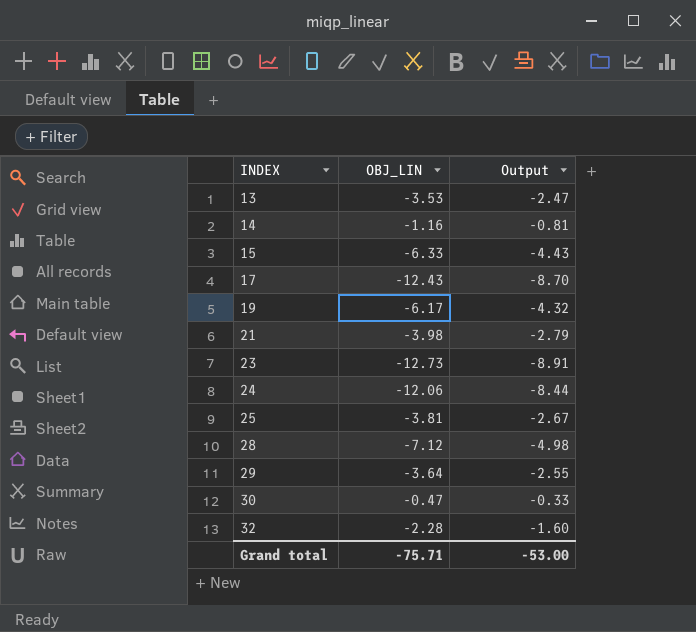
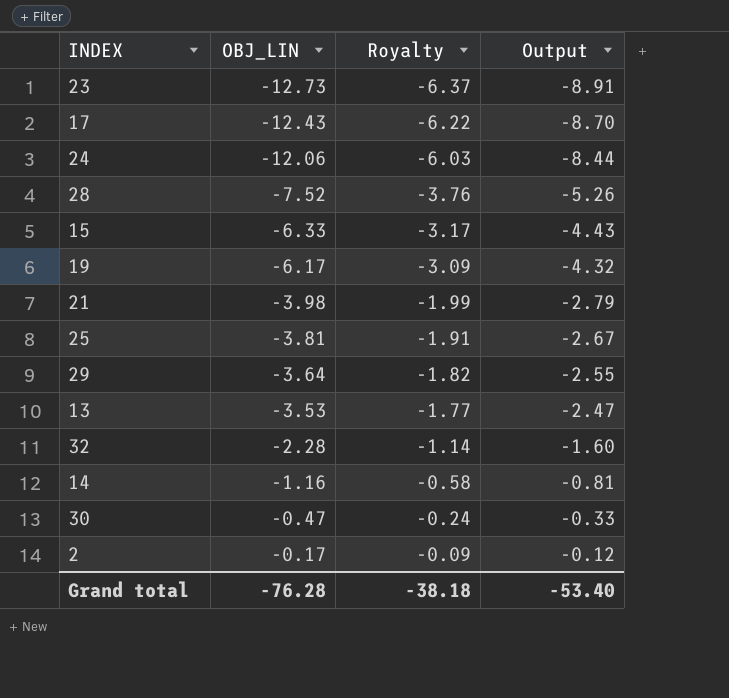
row order: INDEX ascending -> OBJ_LIN ascending
column Royalty | formula: none -> [OBJ_LIN] * 0.5
28 | OBJ_LIN: -7.12 -> -7.52
28 | Output: -4.98 -> -5.26
row 2: none -> -0.17 | -0.09 | -0.12
Grand total | OBJ_LIN: -75.71 -> -76.28
Grand total | Output: -53.00 -> -53.40

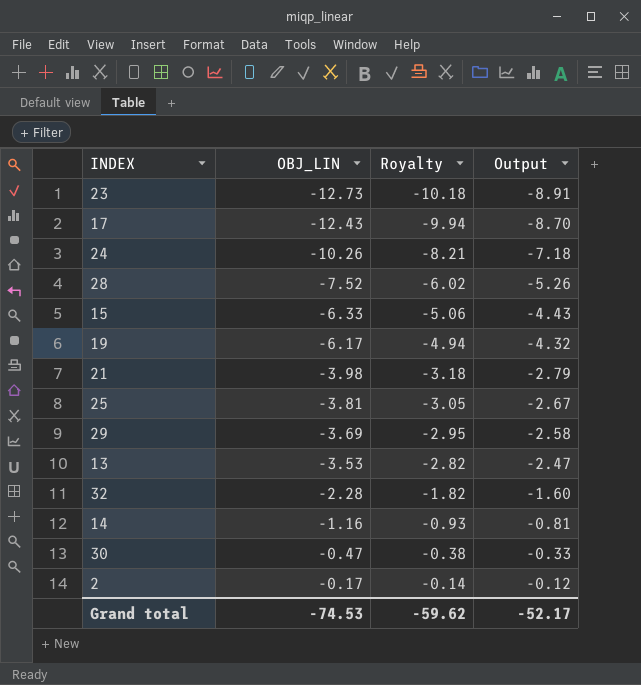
column Royalty | formula: [OBJ_LIN] * 0.5 -> [OBJ_LIN] * 0.8
24 | OBJ_LIN: -12.06 -> -10.26
24 | Output: -8.44 -> -7.18
29 | OBJ_LIN: -3.64 -> -3.69
29 | Output: -2.55 -> -2.58
Grand total | OBJ_LIN: -76.28 -> -74.53
Grand total | Royalty: -38.18 -> -59.62
Grand total | Output: -53.40 -> -52.17

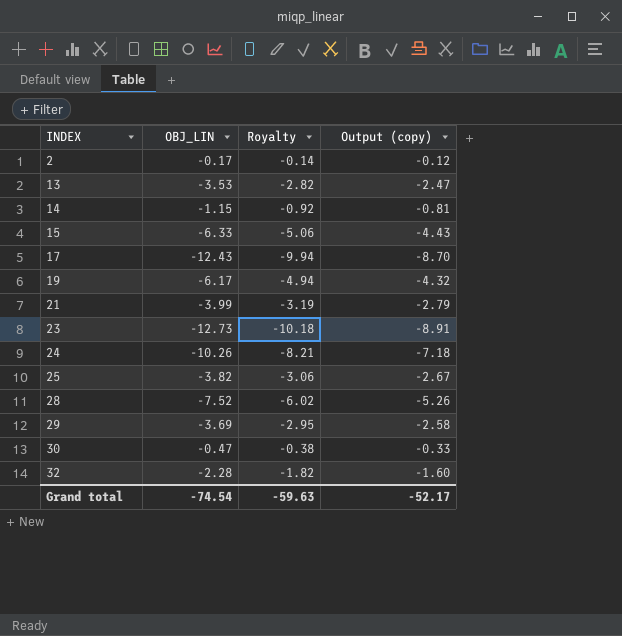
row order: OBJ_LIN ascending -> INDEX ascending
column name: Output -> Output (copy)
14 | OBJ_LIN: -1.16 -> -1.15
14 | Royalty: -0.93 -> -0.92
21 | OBJ_LIN: -3.98 -> -3.99
21 | Royalty: -3.18 -> -3.19
25 | OBJ_LIN: -3.81 -> -3.82
25 | Royalty: -3.05 -> -3.06
Grand total | OBJ_LIN: -74.53 -> -74.54
Grand total | Royalty: -59.62 -> -59.63

